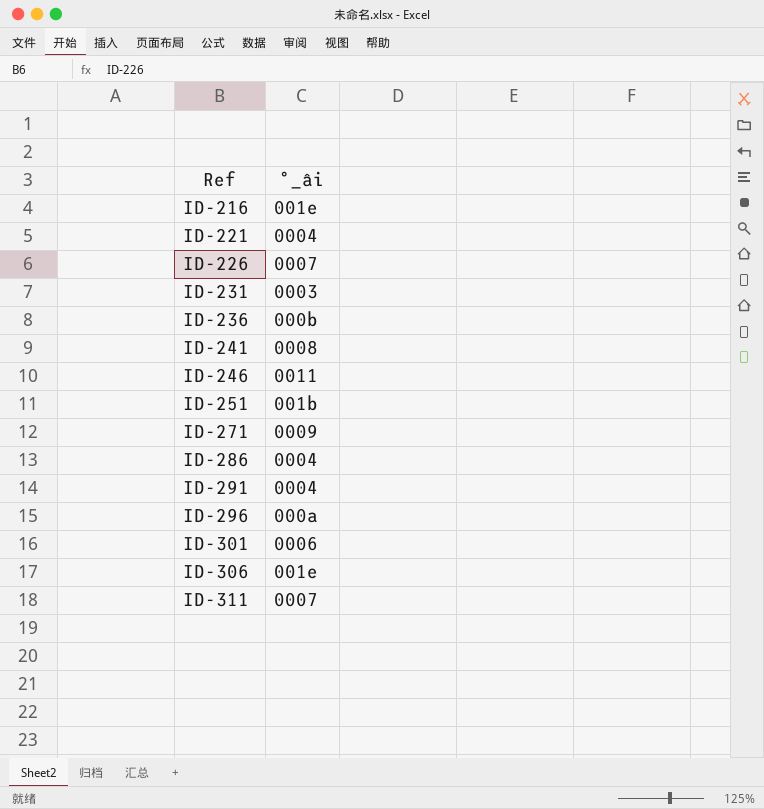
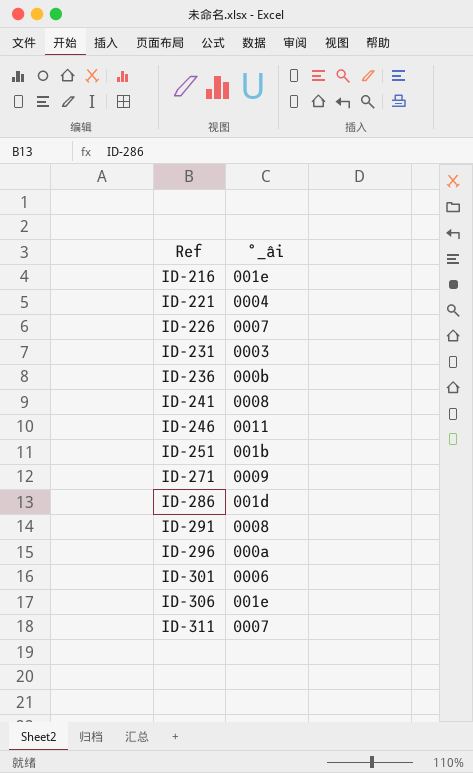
ID-286 | °_âi: 0004 -> 001d
ID-291 | °_âi: 0004 -> 0008

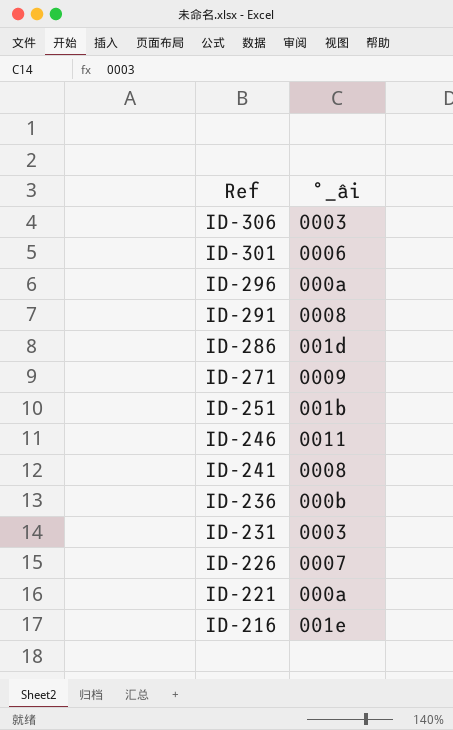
row order: Ref ascending -> Ref descending
row ID-311: 0007 -> none
ID-306 | °_âi: 001e -> 0003
ID-221 | °_âi: 0004 -> 000a

